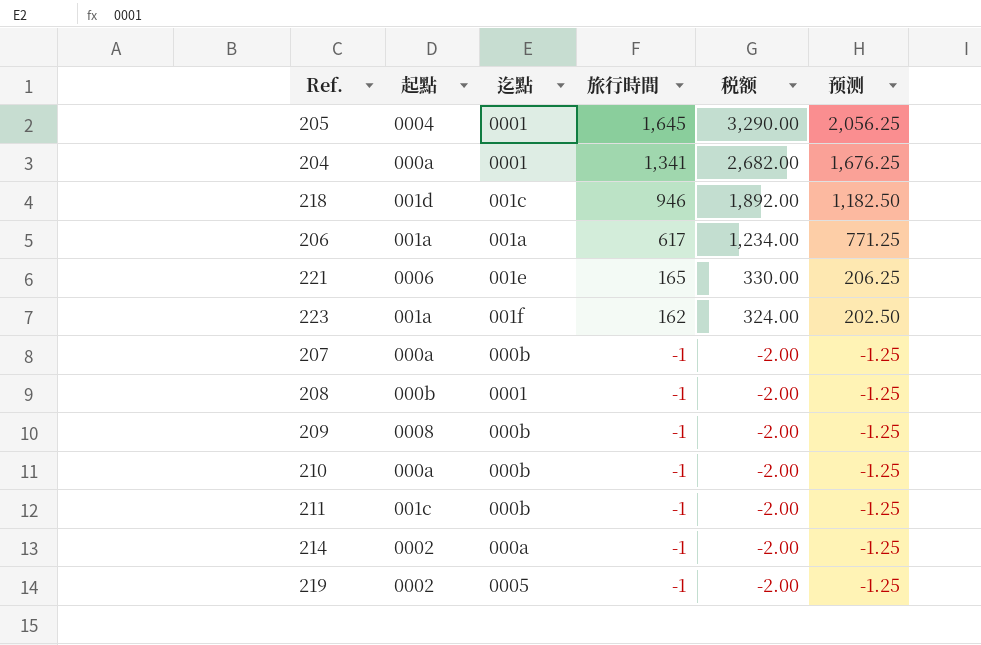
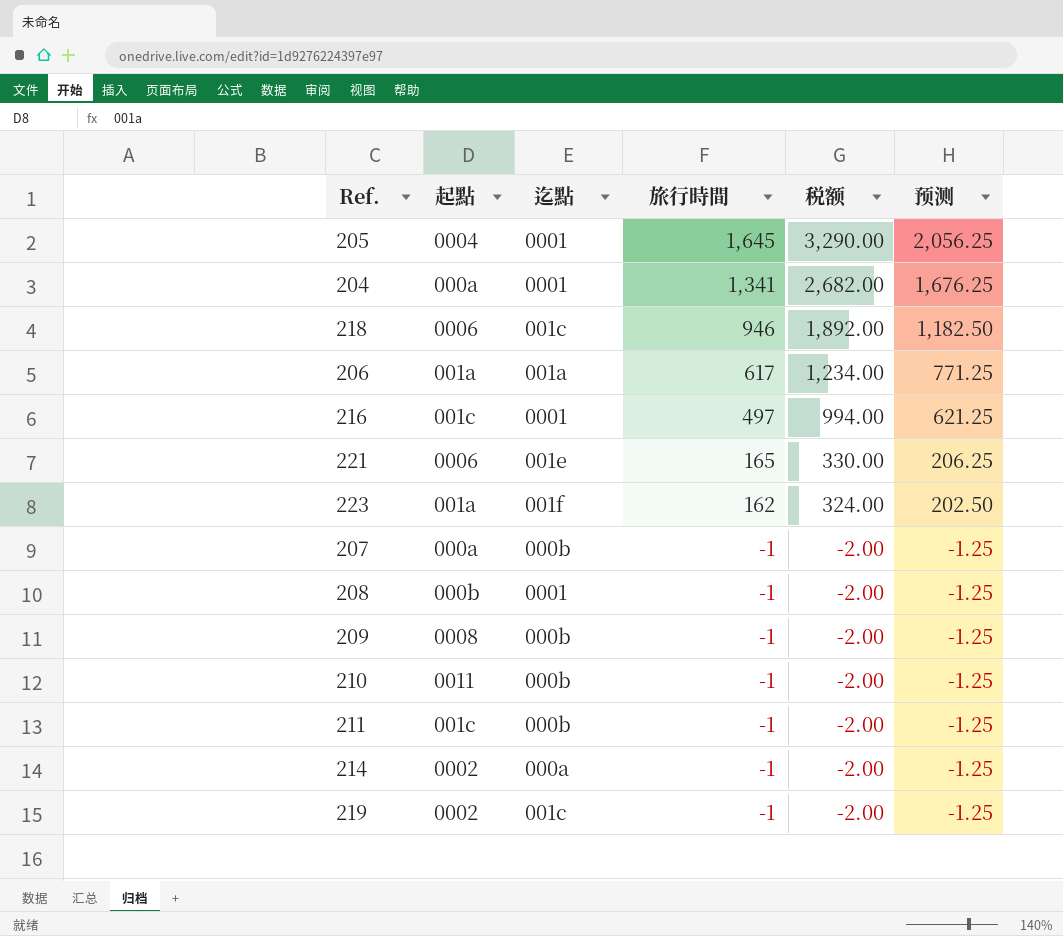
218 | 起點: 001d -> 0006
row 216: none -> 001c | 0001 | 497 | 994.00 | 621.25
210 | 起點: 000a -> 0011
219 | 迄點: 0005 -> 001c

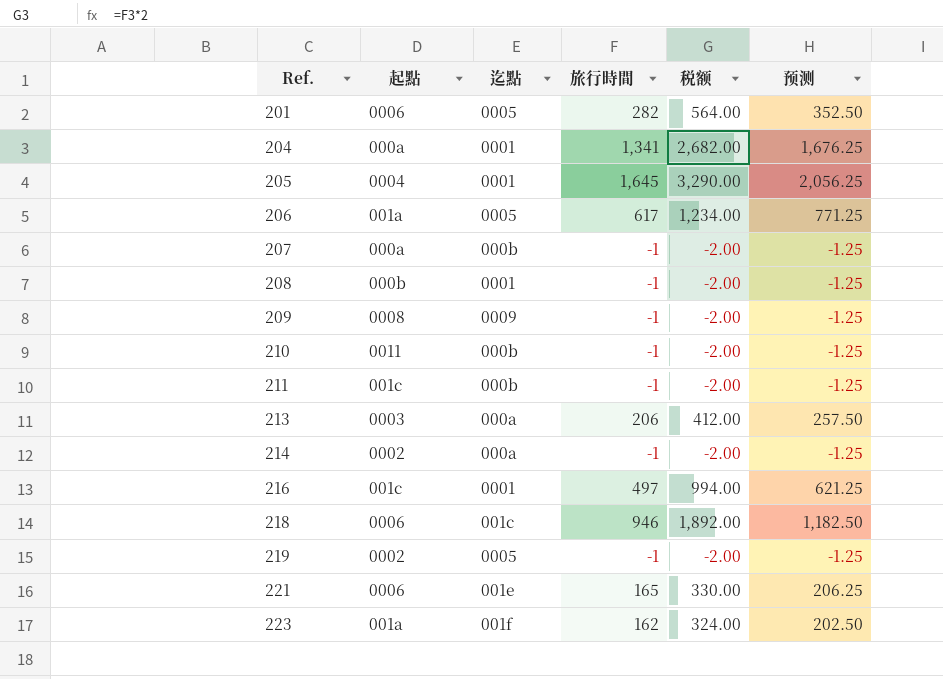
row order: 旅行時間 descending -> Ref. ascending
row 201: none -> 0006 | 0005 | 282 | 564.00 | 352.50
206 | 迄點: 001a -> 0005
209 | 迄點: 000b -> 0009
row 213: none -> 0003 | 000a | 206 | 412.00 | 257.50
219 | 迄點: 001c -> 0005

